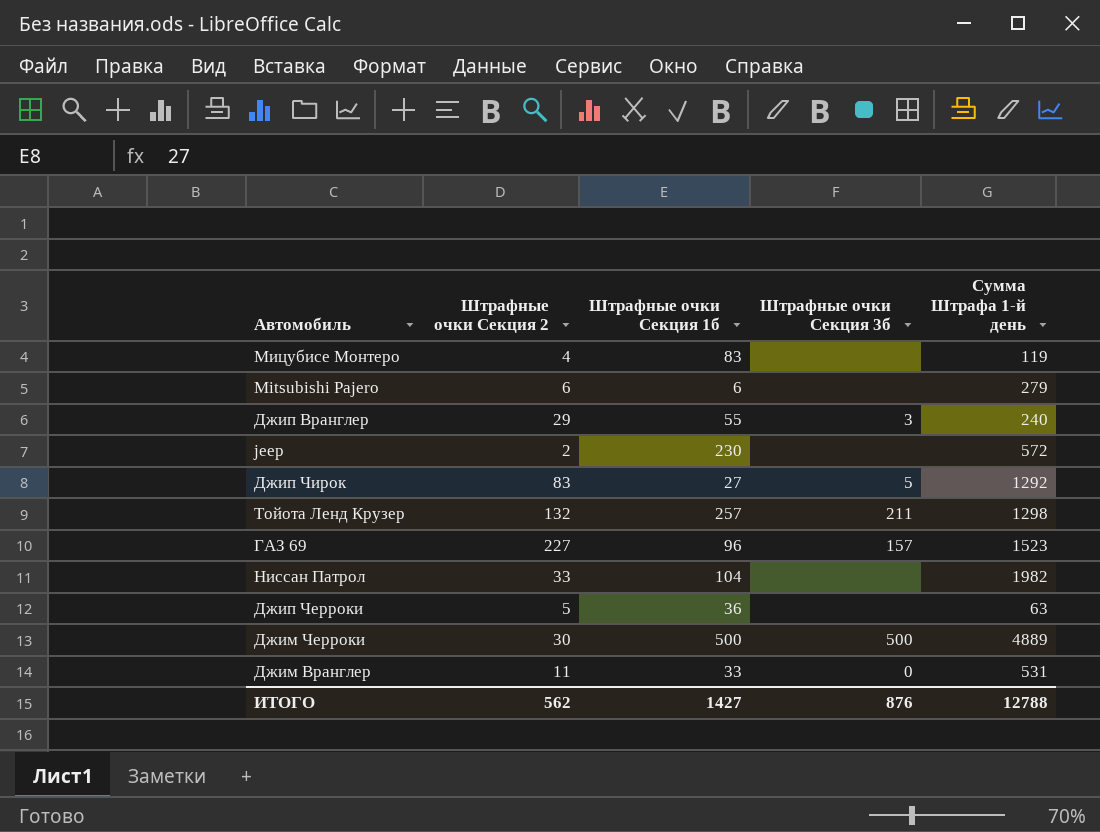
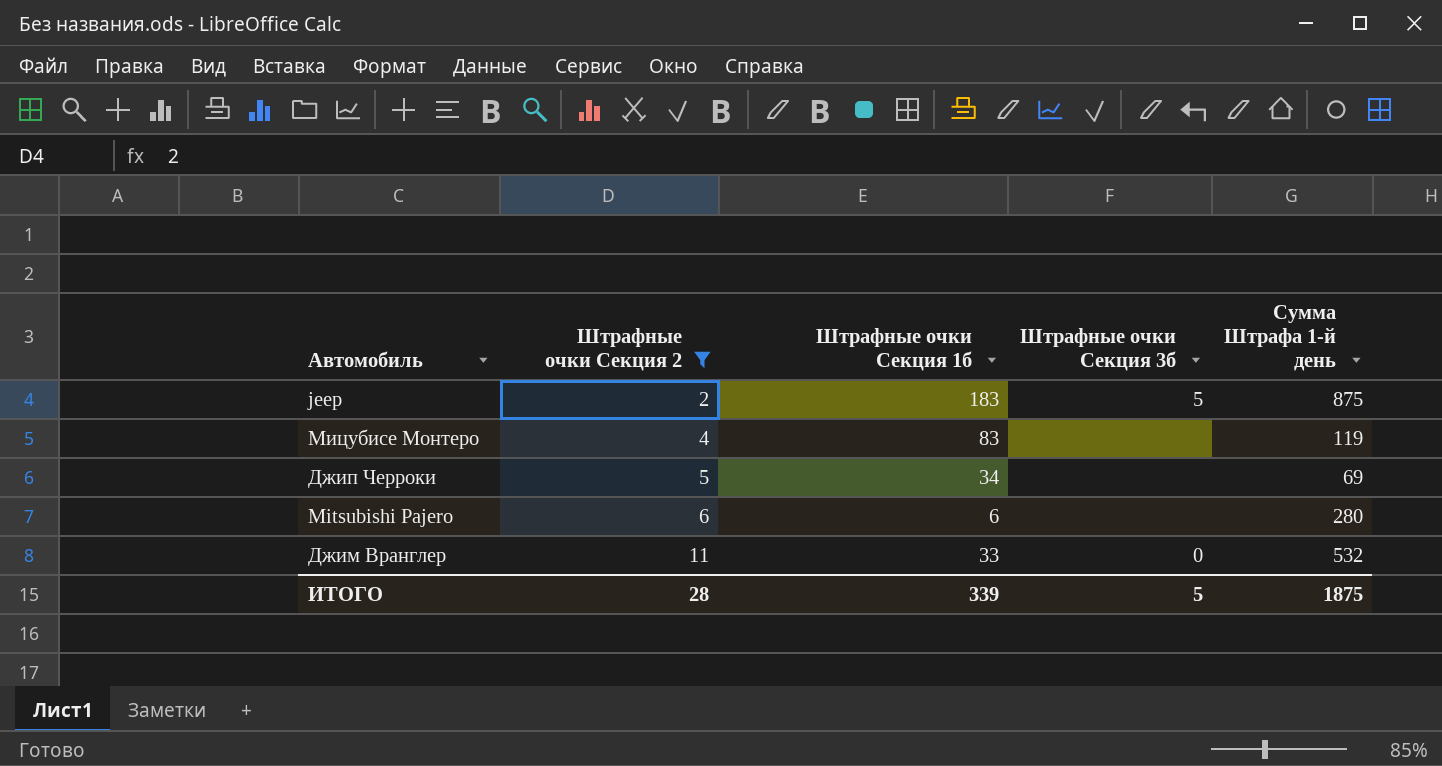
filter: none -> Штрафные очки Секция 2 <= 11
row order: none -> Штрафные очки Секция 2 ascending
jeep | Штрафные очки Секция 1б: 230 -> 183
jeep | Штрафные очки Секция 3б: none -> 5
jeep | Сумма Штрафа 1-й день: 572 -> 875
Джип Черроки | Штрафные очки Секция 1б: 36 -> 34
Джип Черроки | Сумма Штрафа 1-й день: 63 -> 69
Mitsubishi Pajero | Сумма Штрафа 1-й день: 279 -> 280
Джим Вранглер | Сумма Штрафа 1-й день: 531 -> 532
ИТОГО | Штрафные очки Секция 2: 562 -> 28
ИТОГО | Штрафные очки Секция 1б: 1427 -> 339
ИТОГО | Штрафные очки Секция 3б: 876 -> 5
ИТОГО | Сумма Штрафа 1-й день: 12788 -> 1875

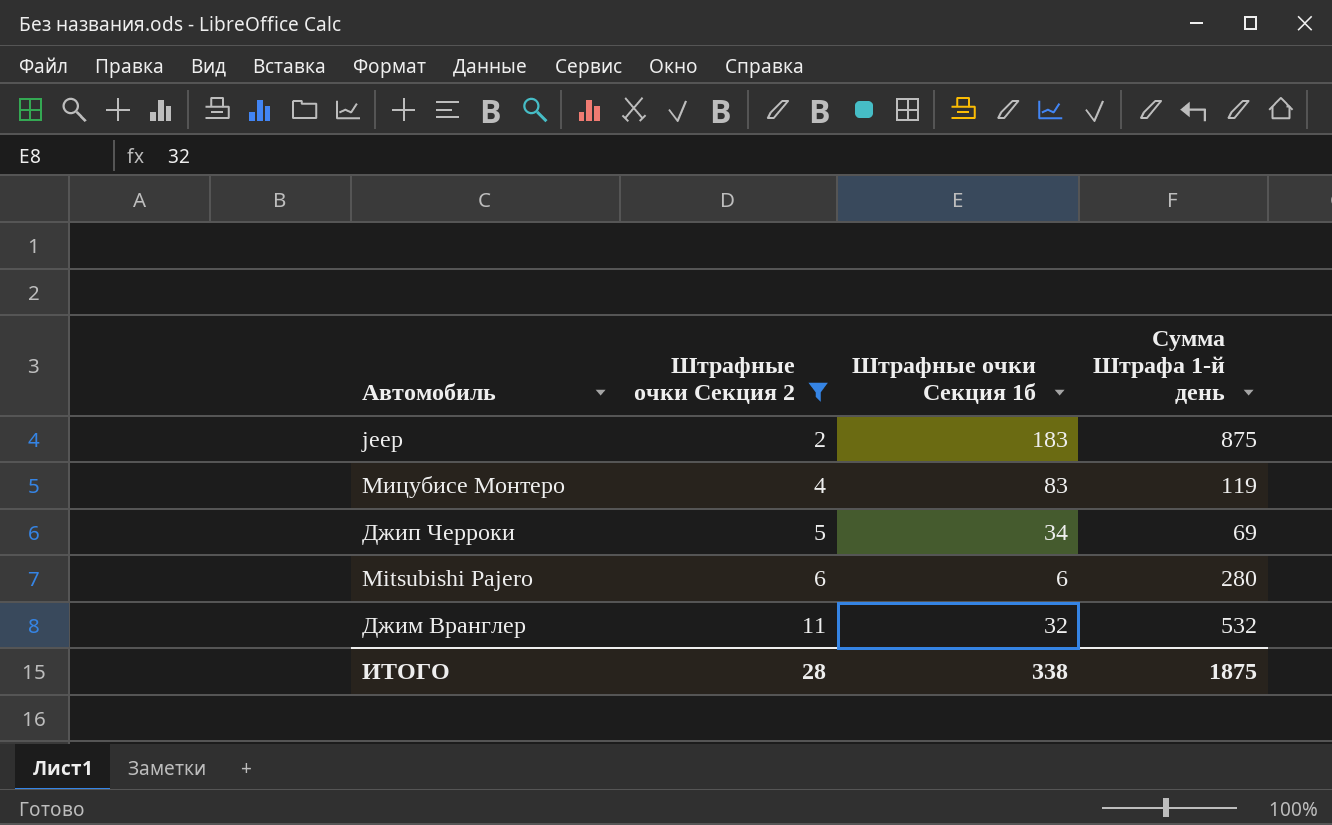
column Штрафные очки Секция 3б | position: 4 -> none
Джим Вранглер | Штрафные очки Секция 1б: 33 -> 32
ИТОГО | Штрафные очки Секция 1б: 339 -> 338

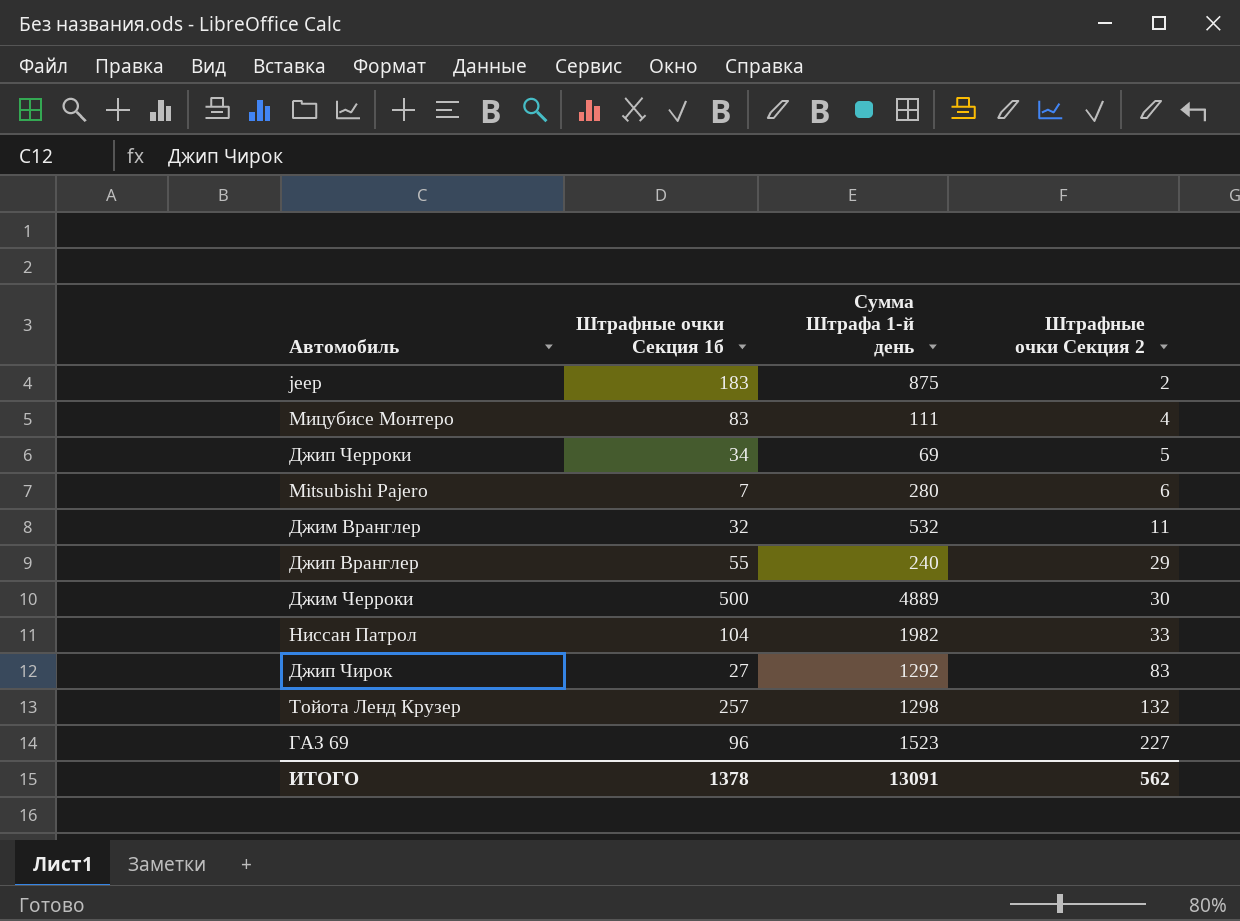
filter: Штрафные очки Секция 2 <= 11 -> none
column Штрафные очки Секция 2 | position: 2 -> 4
Мицубисе Монтеро | Сумма Штрафа 1-й день: 119 -> 111
Mitsubishi Pajero | Штрафные очки Секция 1б: 6 -> 7
ИТОГО | Штрафные очки Секция 1б: 338 -> 1378
ИТОГО | Сумма Штрафа 1-й день: 1875 -> 13091
ИТОГО | Штрафные очки Секция 2: 28 -> 562

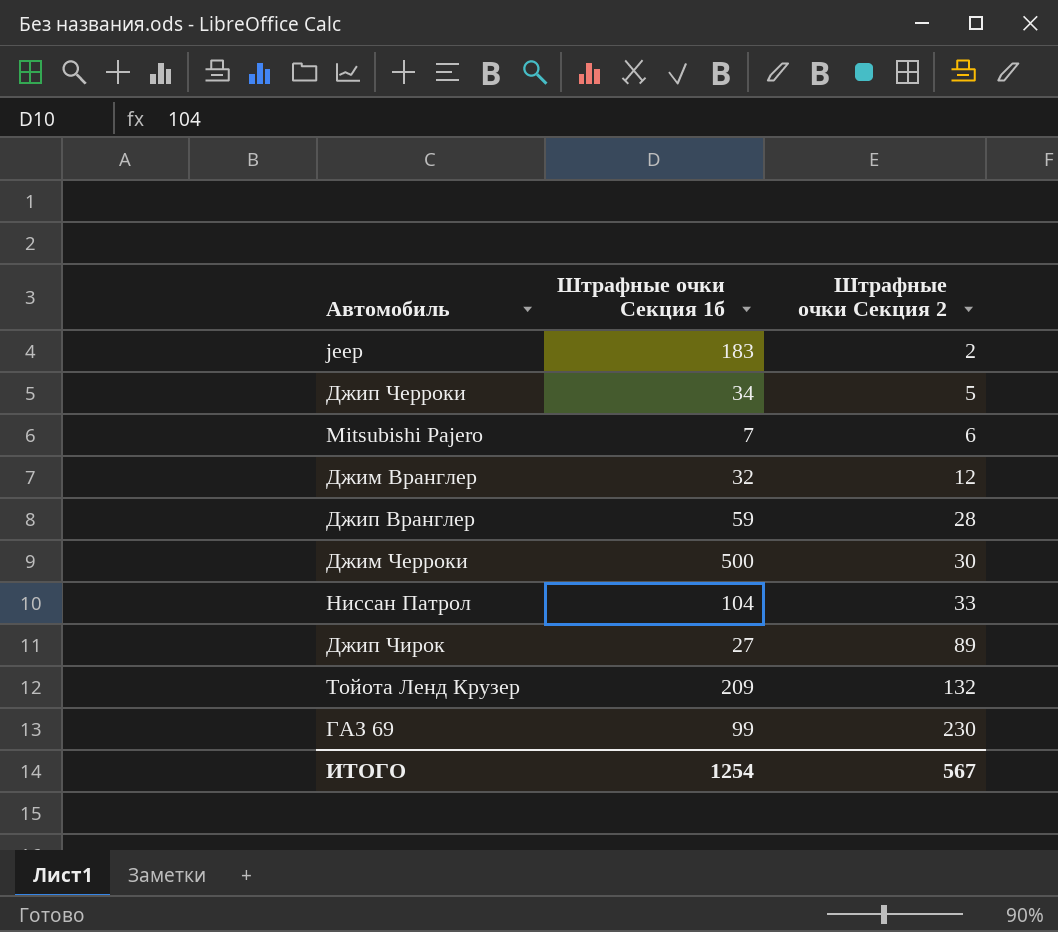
column Сумма Штрафа 1-й день | position: 3 -> none
row Мицубисе Монтеро: 83 | 111 | 4 -> none
Джим Вранглер | Штрафные очки Секция 2: 11 -> 12
Джип Вранглер | Штрафные очки Секция 1б: 55 -> 59
Джип Вранглер | Штрафные очки Секция 2: 29 -> 28
Джип Чирок | Штрафные очки Секция 2: 83 -> 89
Тойота Ленд Крузер | Штрафные очки Секция 1б: 257 -> 209
ГАЗ 69 | Штрафные очки Секция 1б: 96 -> 99
ГАЗ 69 | Штрафные очки Секция 2: 227 -> 230
ИТОГО | Штрафные очки Секция 1б: 1378 -> 1254
ИТОГО | Штрафные очки Секция 2: 562 -> 567

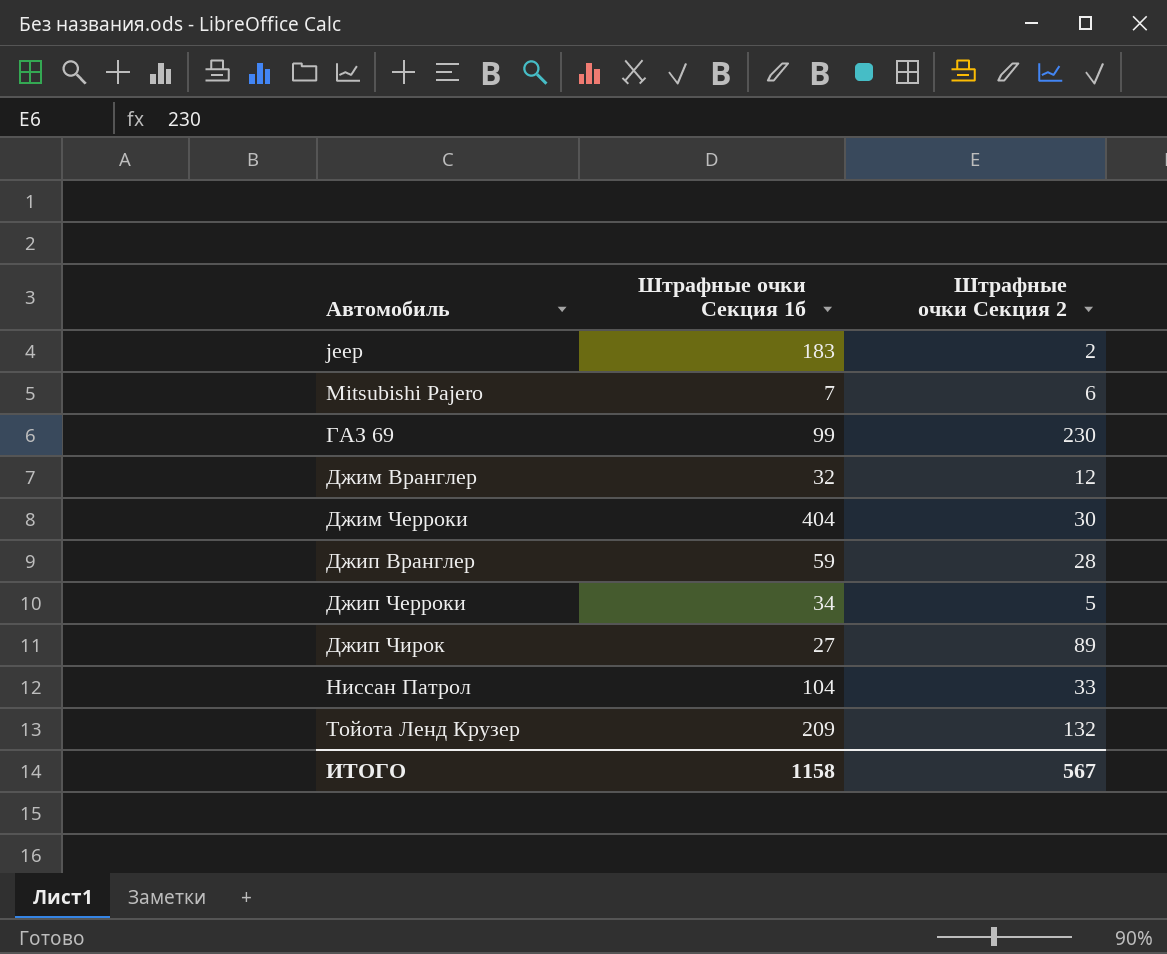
row order: Штрафные очки Секция 2 ascending -> Автомобиль ascending
Джим Черроки | Штрафные очки Секция 1б: 500 -> 404
ИТОГО | Штрафные очки Секция 1б: 1254 -> 1158

